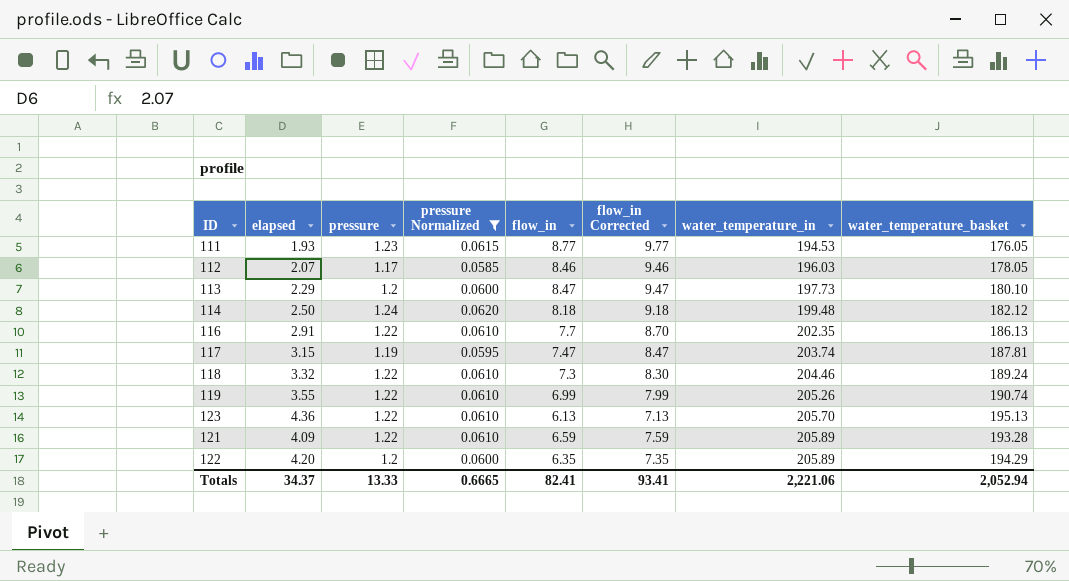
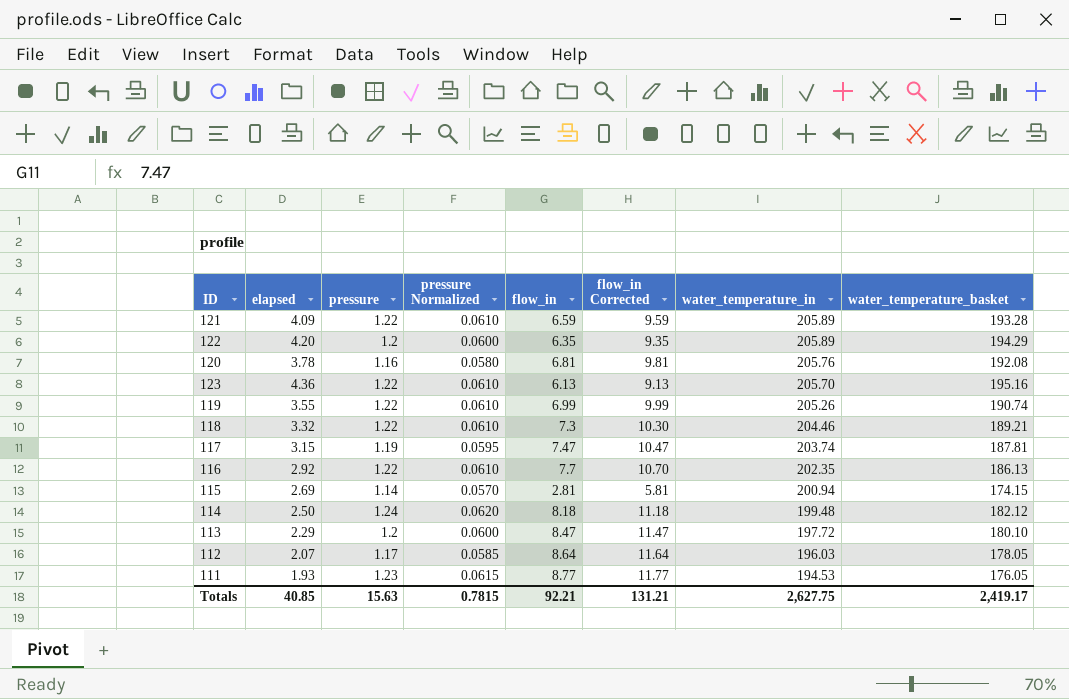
filter: pressure Normalized >= 0.0585 -> none
row order: water_temperature_in ascending -> water_temperature_in descending
column flow_in Corrected | formula: [flow_in] + 1 -> [flow_in] + 3
123 | water_temperature_basket: 195.13 -> 195.16
118 | water_temperature_basket: 189.24 -> 189.21
116 | elapsed: 2.91 -> 2.92
113 | water_temperature_in: 197.73 -> 197.72
112 | flow_in: 8.46 -> 8.64
Totals | elapsed: 34.37 -> 40.85
Totals | pressure: 13.33 -> 15.63
Totals | pressure Normalized: 0.6665 -> 0.7815
Totals | flow_in: 82.41 -> 92.21
Totals | flow_in Corrected: 93.41 -> 131.21
Totals | water_temperature_in: 2,221.06 -> 2,627.75
Totals | water_temperature_basket: 2,052.94 -> 2,419.17

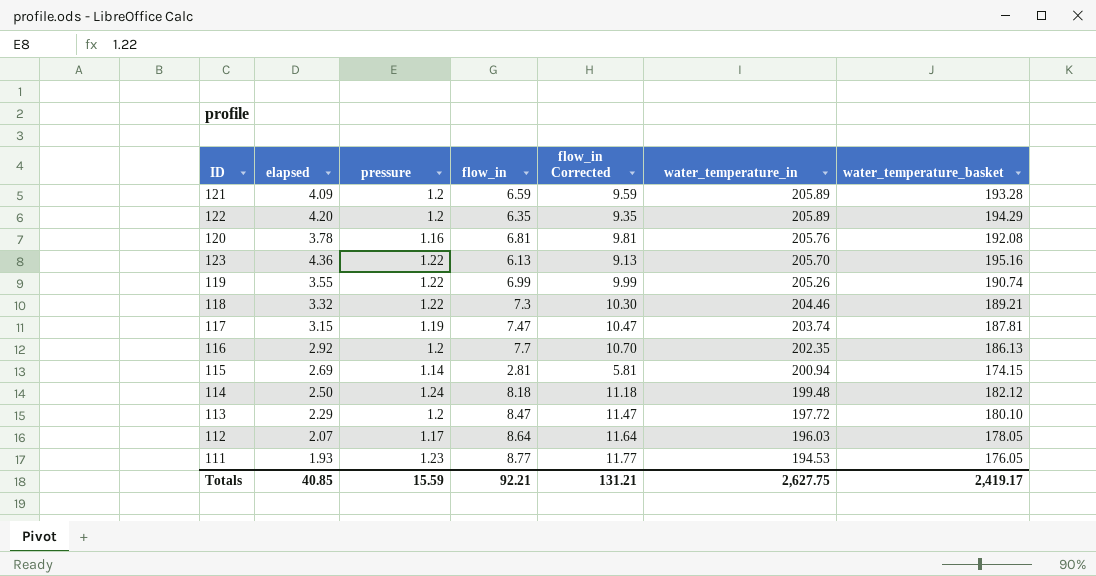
column pressure Normalized | formula: [pressure] * 0.05 -> none
121 | pressure: 1.22 -> 1.2
116 | pressure: 1.22 -> 1.2
Totals | pressure: 15.63 -> 15.59

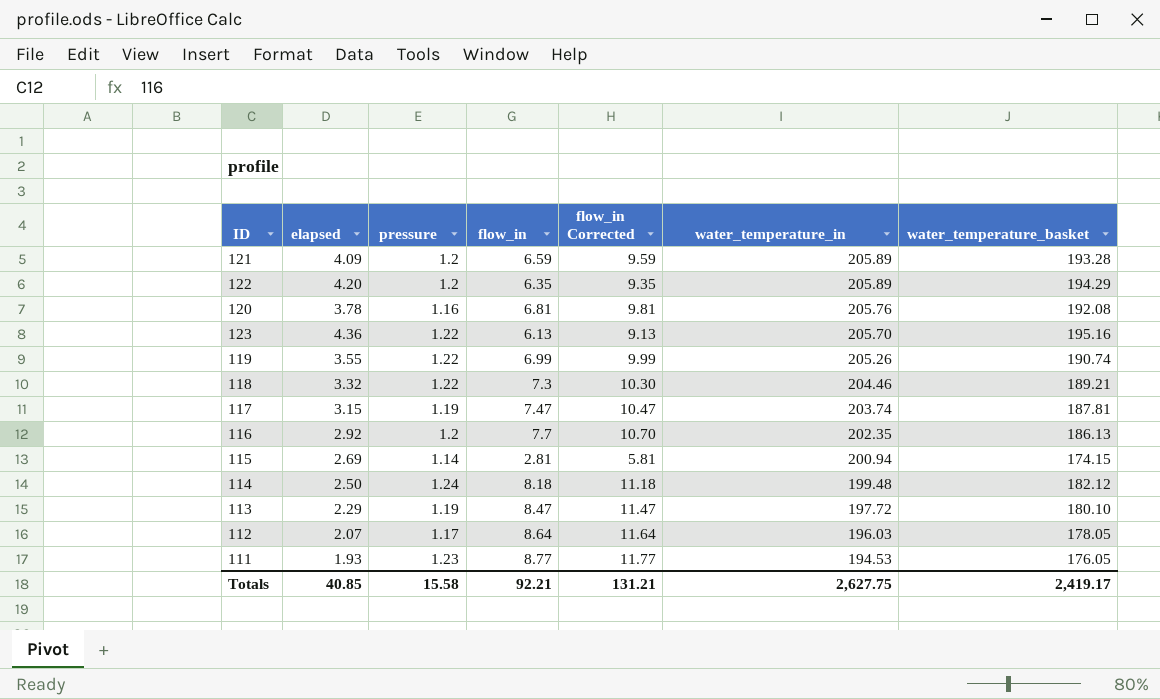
113 | pressure: 1.2 -> 1.19
Totals | pressure: 15.59 -> 15.58

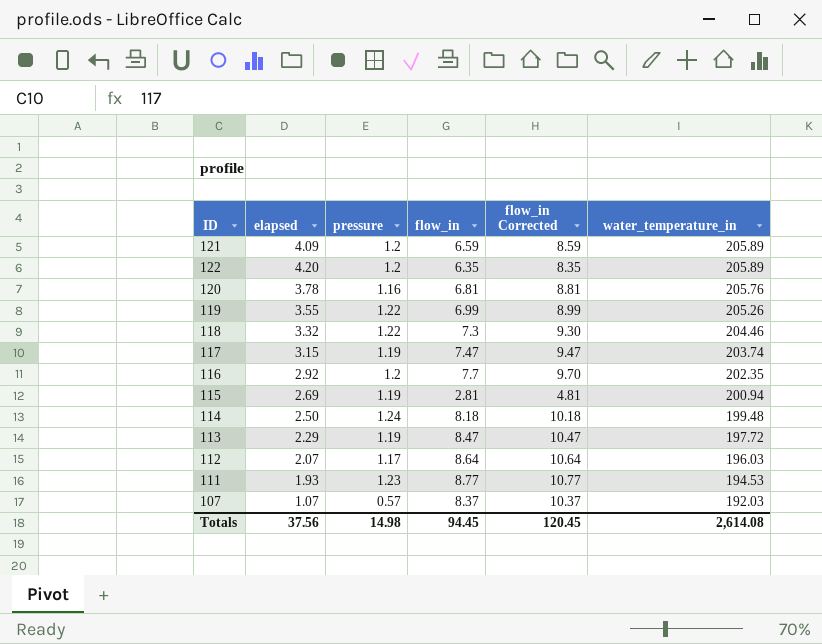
column water_temperature_basket | position: 7 -> none
column flow_in Corrected | formula: [flow_in] + 3 -> [flow_in] + 2
row 123: 4.36 | 1.22 | 6.13 | 9.13 | 205.70 | 195.16 -> none
115 | pressure: 1.14 -> 1.19
row 107: none -> 1.07 | 0.57 | 8.37 | 10.37 | 192.03
Totals | elapsed: 40.85 -> 37.56
Totals | pressure: 15.58 -> 14.98
Totals | flow_in: 92.21 -> 94.45
Totals | flow_in Corrected: 131.21 -> 120.45
Totals | water_temperature_in: 2,627.75 -> 2,614.08

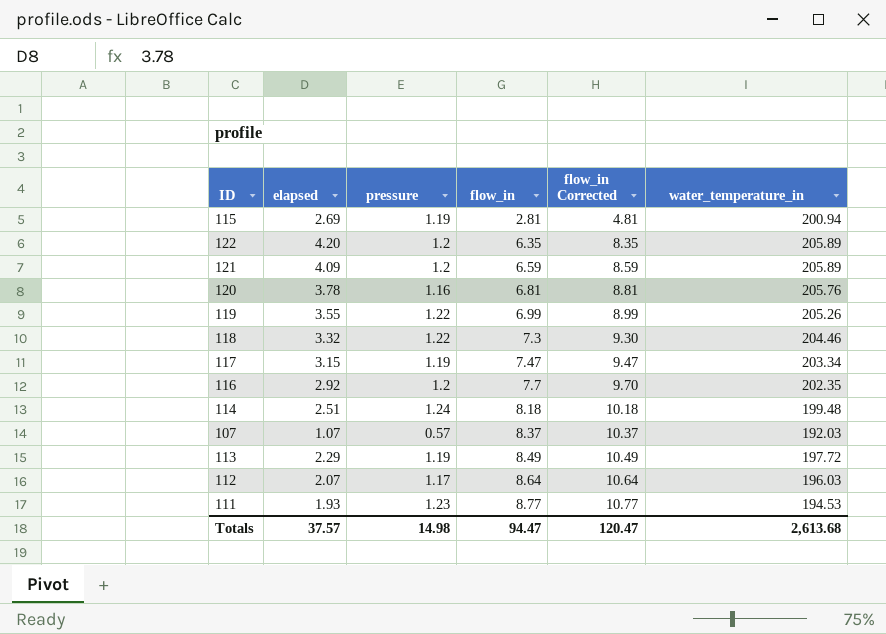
row order: water_temperature_in descending -> flow_in ascending
117 | water_temperature_in: 203.74 -> 203.34
114 | elapsed: 2.50 -> 2.51
113 | flow_in: 8.47 -> 8.49
113 | flow_in Corrected: 10.47 -> 10.49
Totals | elapsed: 37.56 -> 37.57
Totals | flow_in: 94.45 -> 94.47
Totals | flow_in Corrected: 120.45 -> 120.47
Totals | water_temperature_in: 2,614.08 -> 2,613.68

